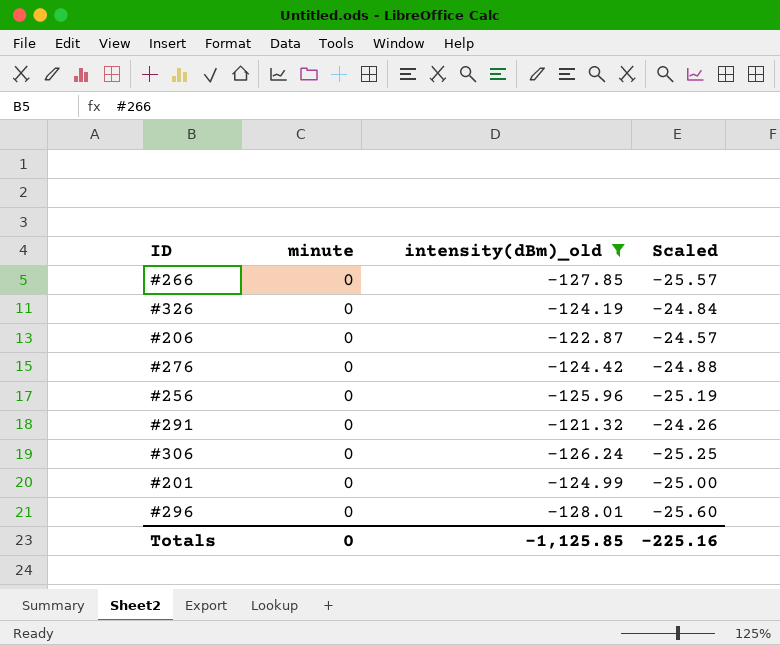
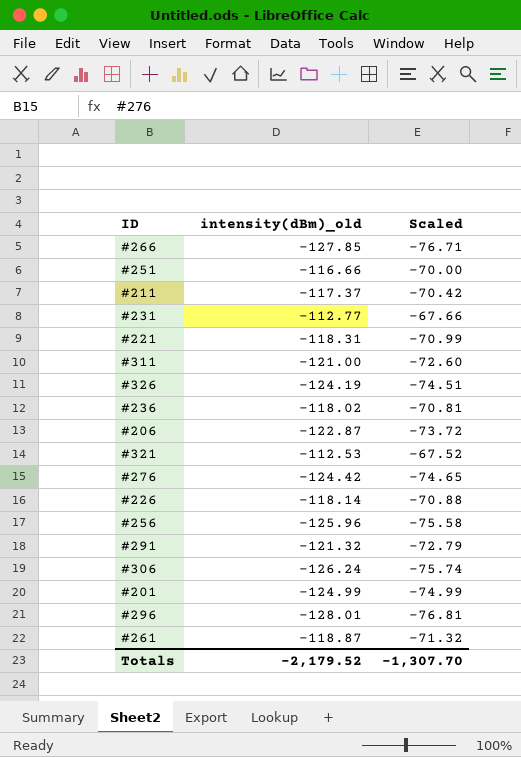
filter: intensity(dBm)_old <= -121.32 -> none
column minute | position: 2 -> none
column Scaled | formula: [intensity(dBm)_old] * 0.2 -> [intensity(dBm)_old] * 0.6
Totals | intensity(dBm)_old: -1,125.85 -> -2,179.52
Totals | Scaled: -225.16 -> -1,307.70

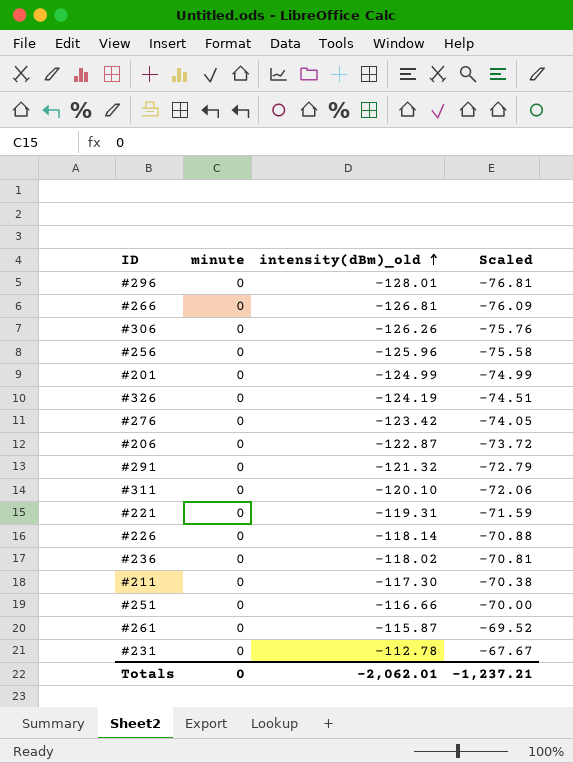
row order: none -> intensity(dBm)_old ascending
column minute | position: none -> 2
row #321: -112.53 | -67.52 -> none
#266 | intensity(dBm)_old: -127.85 -> -126.81
#266 | Scaled: -76.71 -> -76.09
#306 | intensity(dBm)_old: -126.24 -> -126.26
#306 | Scaled: -75.74 -> -75.76
#276 | intensity(dBm)_old: -124.42 -> -123.42
#276 | Scaled: -74.65 -> -74.05
#311 | intensity(dBm)_old: -121.00 -> -120.10
#311 | Scaled: -72.60 -> -72.06
#221 | intensity(dBm)_old: -118.31 -> -119.31
#221 | Scaled: -70.99 -> -71.59
#211 | intensity(dBm)_old: -117.37 -> -117.30
#211 | Scaled: -70.42 -> -70.38
#261 | intensity(dBm)_old: -118.87 -> -115.87
#261 | Scaled: -71.32 -> -69.52
#231 | intensity(dBm)_old: -112.77 -> -112.78
#231 | Scaled: -67.66 -> -67.67
Totals | intensity(dBm)_old: -2,179.52 -> -2,062.01
Totals | Scaled: -1,307.70 -> -1,237.21

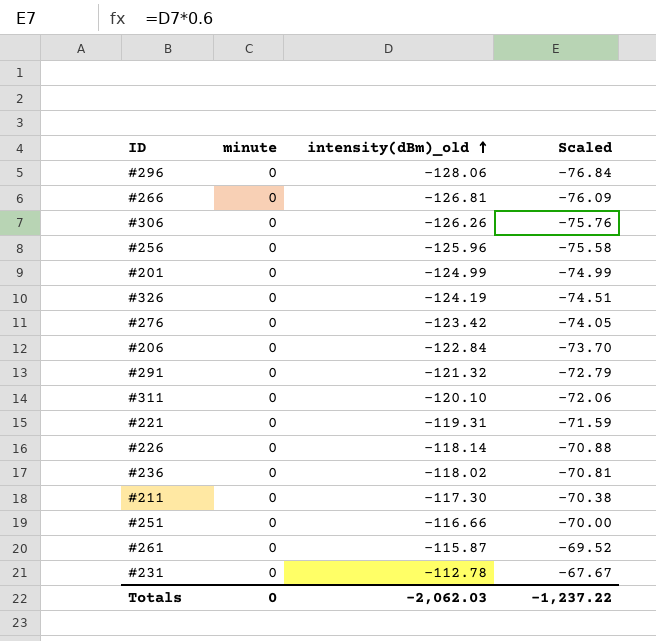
#296 | intensity(dBm)_old: -128.01 -> -128.06
#296 | Scaled: -76.81 -> -76.84
#206 | intensity(dBm)_old: -122.87 -> -122.84
#206 | Scaled: -73.72 -> -73.70
Totals | intensity(dBm)_old: -2,062.01 -> -2,062.03
Totals | Scaled: -1,237.21 -> -1,237.22

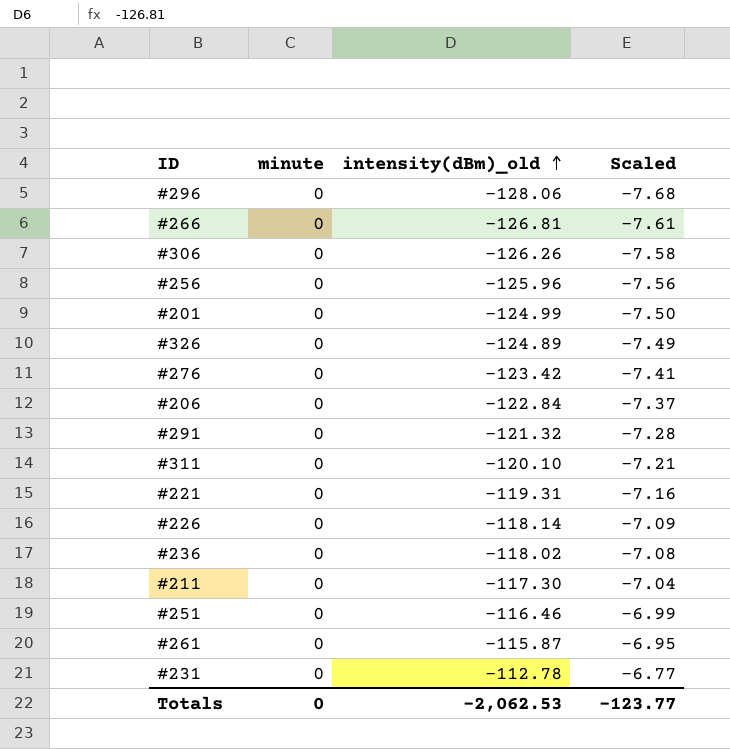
column Scaled | formula: [intensity(dBm)_old] * 0.6 -> [intensity(dBm)_old] * 0.06
#326 | intensity(dBm)_old: -124.19 -> -124.89
#251 | intensity(dBm)_old: -116.66 -> -116.46
Totals | intensity(dBm)_old: -2,062.03 -> -2,062.53
Totals | Scaled: -1,237.22 -> -123.77

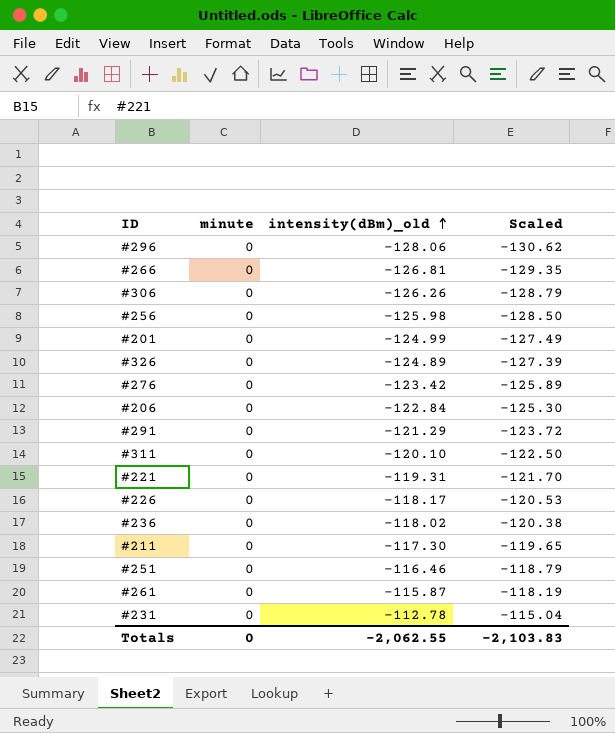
column Scaled | formula: [intensity(dBm)_old] * 0.06 -> [intensity(dBm)_old] * 1.02
#256 | intensity(dBm)_old: -125.96 -> -125.98
#291 | intensity(dBm)_old: -121.32 -> -121.29
#226 | intensity(dBm)_old: -118.14 -> -118.17
Totals | intensity(dBm)_old: -2,062.53 -> -2,062.55
Totals | Scaled: -123.77 -> -2,103.83

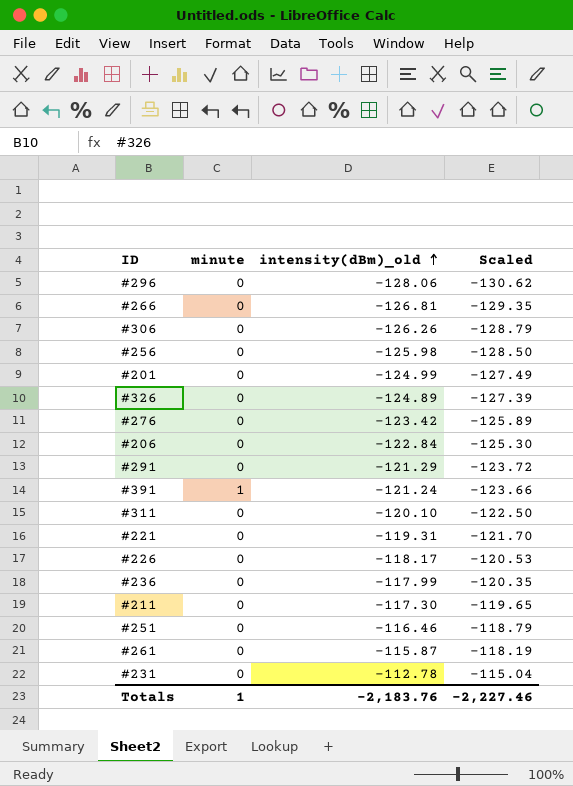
row #391: none -> 1 | -121.24 | -123.66
#236 | intensity(dBm)_old: -118.02 -> -117.99
#236 | Scaled: -120.38 -> -120.35
Totals | minute: 0 -> 1
Totals | intensity(dBm)_old: -2,062.55 -> -2,183.76
Totals | Scaled: -2,103.83 -> -2,227.46

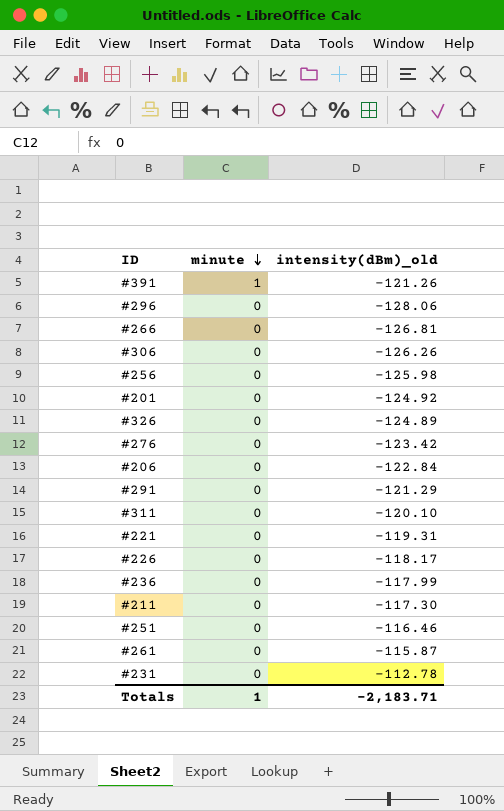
row order: intensity(dBm)_old ascending -> minute descending
column Scaled | formula: [intensity(dBm)_old] * 1.02 -> none
#391 | intensity(dBm)_old: -121.24 -> -121.26
#201 | intensity(dBm)_old: -124.99 -> -124.92
Totals | intensity(dBm)_old: -2,183.76 -> -2,183.71

